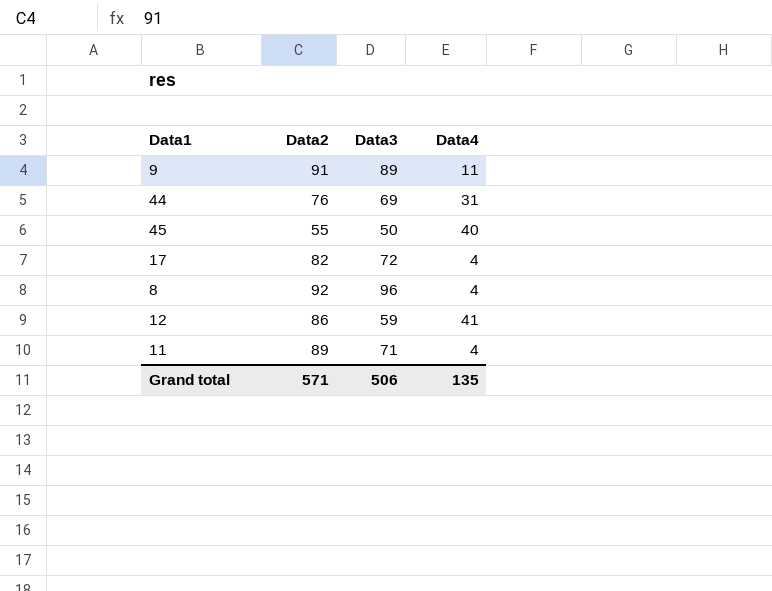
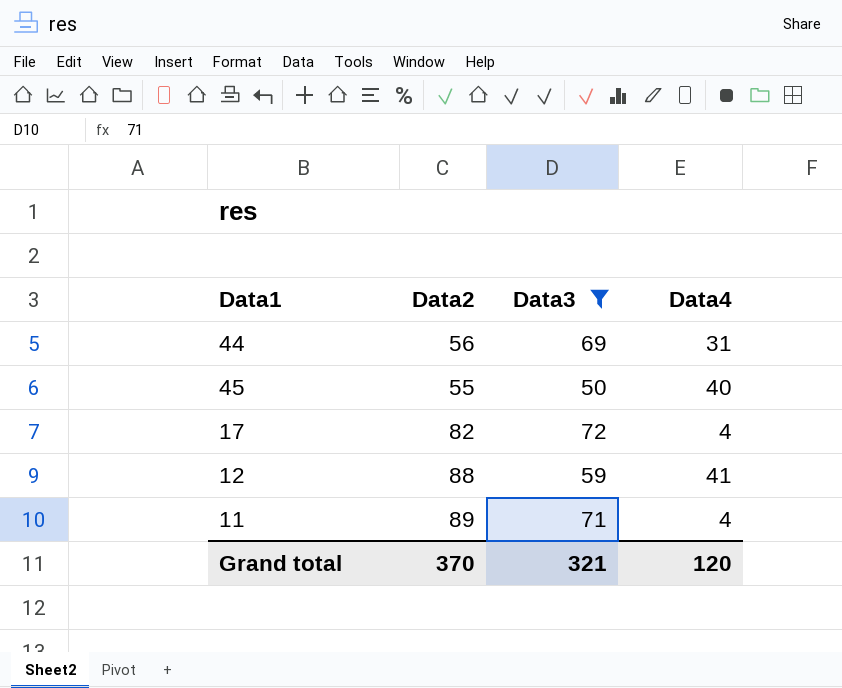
filter: none -> Data3 <= 72
44 | Data2: 76 -> 56
12 | Data2: 86 -> 88
Grand total | Data2: 571 -> 370
Grand total | Data3: 506 -> 321
Grand total | Data4: 135 -> 120

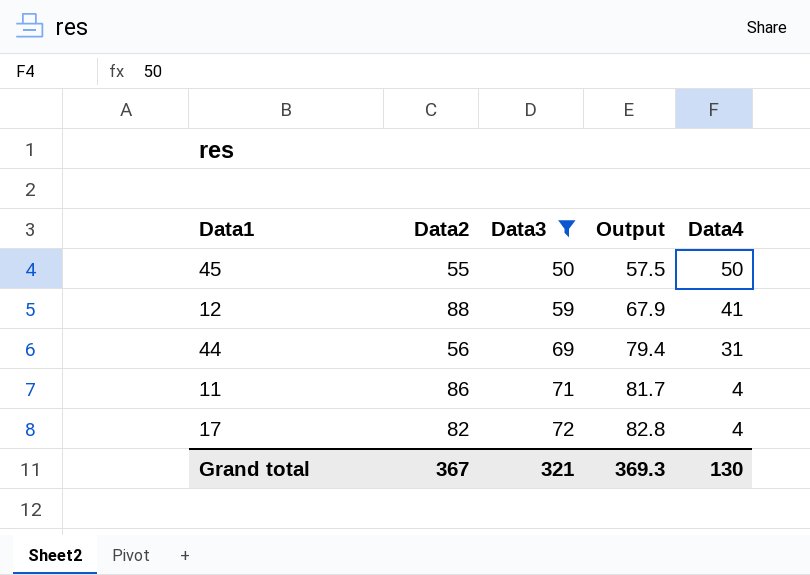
row order: none -> Data3 ascending
column Output | formula: none -> [Data3] * 1.15
45 | Data4: 40 -> 50
11 | Data2: 89 -> 86
Grand total | Data2: 370 -> 367
Grand total | Data4: 120 -> 130

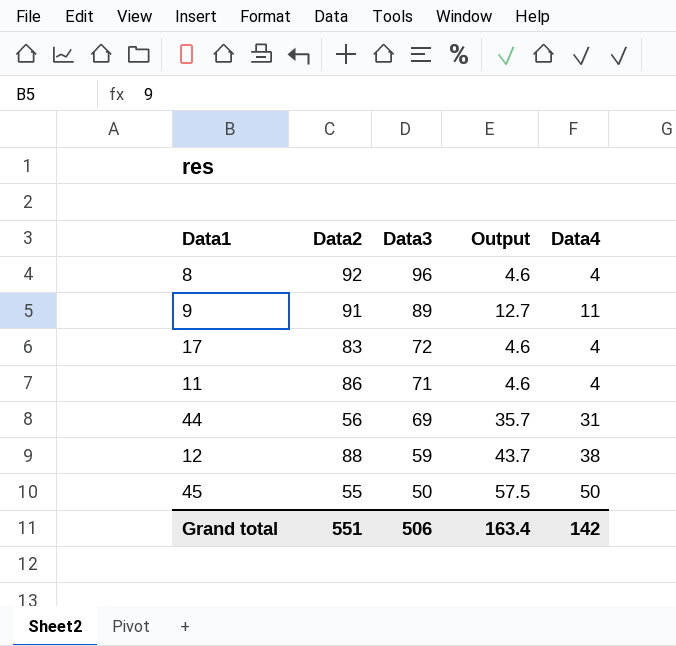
filter: Data3 <= 72 -> none
row order: Data3 ascending -> Data3 descending
column Output | formula: [Data3] * 1.15 -> [Data4] * 1.15
17 | Data2: 82 -> 83
12 | Data4: 41 -> 38
Grand total | Data2: 367 -> 551
Grand total | Data3: 321 -> 506
Grand total | Output: 369.3 -> 163.4
Grand total | Data4: 130 -> 142

